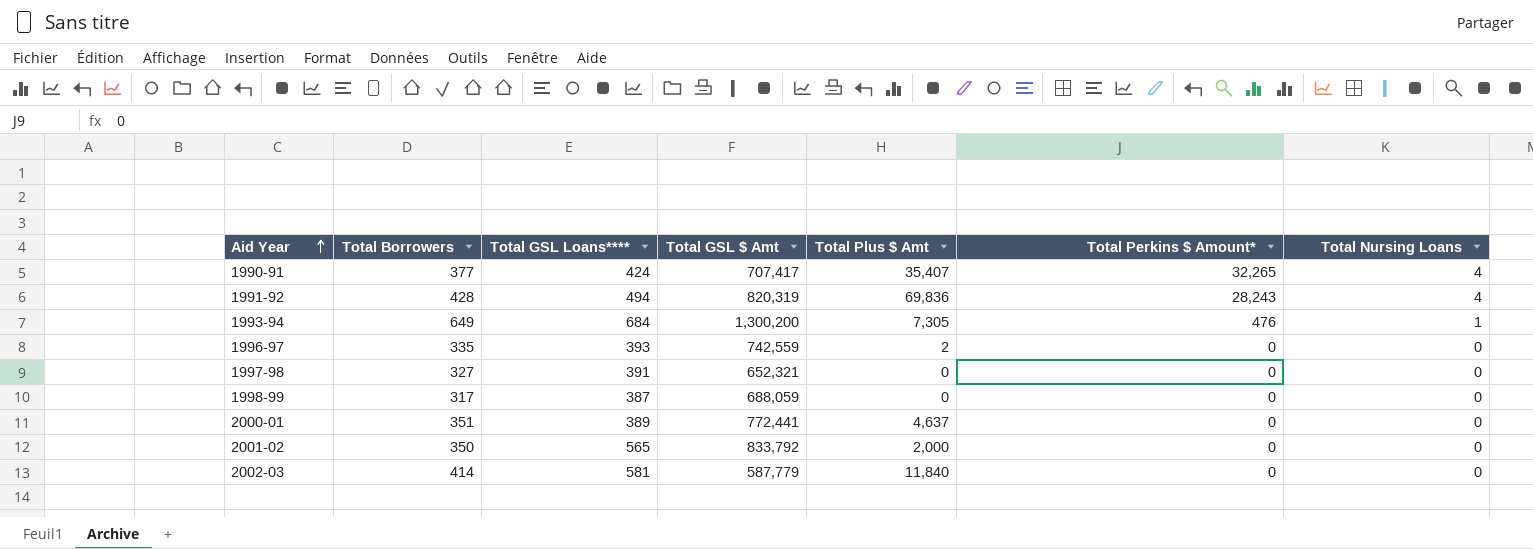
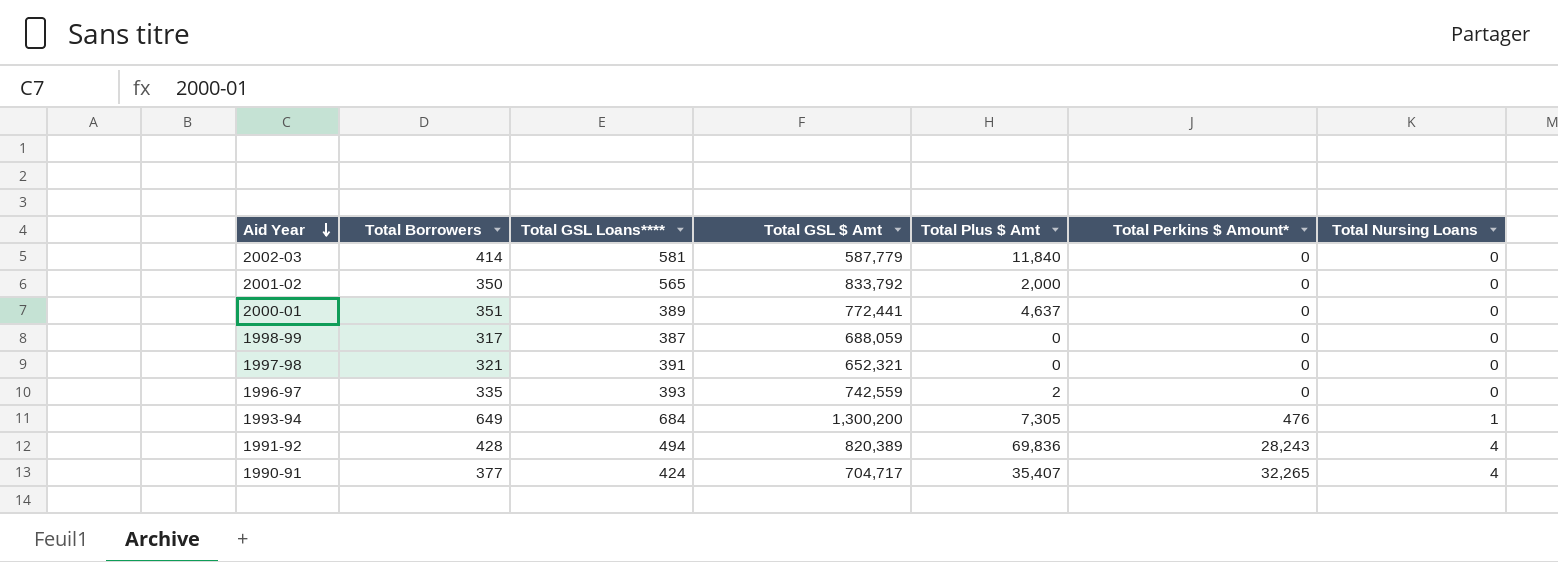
row order: Aid Year ascending -> Aid Year descending
1997-98 | Total Borrowers: 327 -> 321
1991-92 | Total GSL $ Amt: 820,319 -> 820,389
1990-91 | Total GSL $ Amt: 707,417 -> 704,717

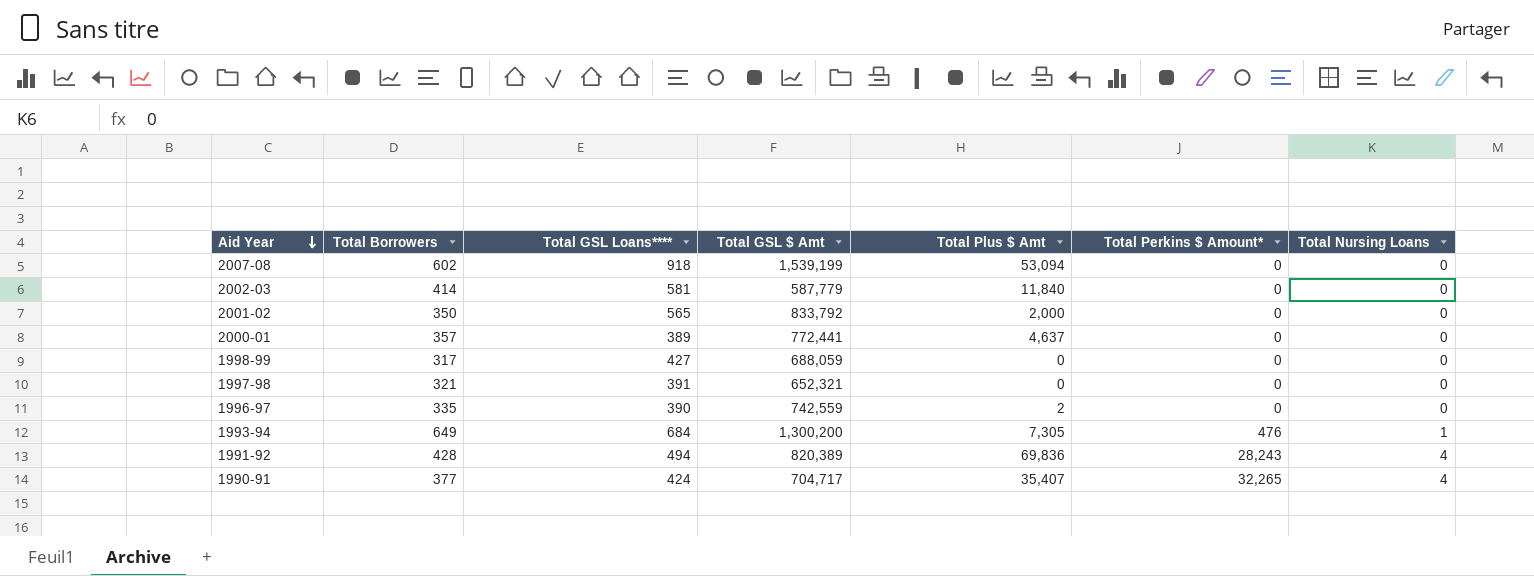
row 2007-08: none -> 602 | 918 | 1,539,199 | 53,094 | 0 | 0
2000-01 | Total Borrowers: 351 -> 357
1998-99 | Total GSL Loans****: 387 -> 427
1996-97 | Total GSL Loans****: 393 -> 390

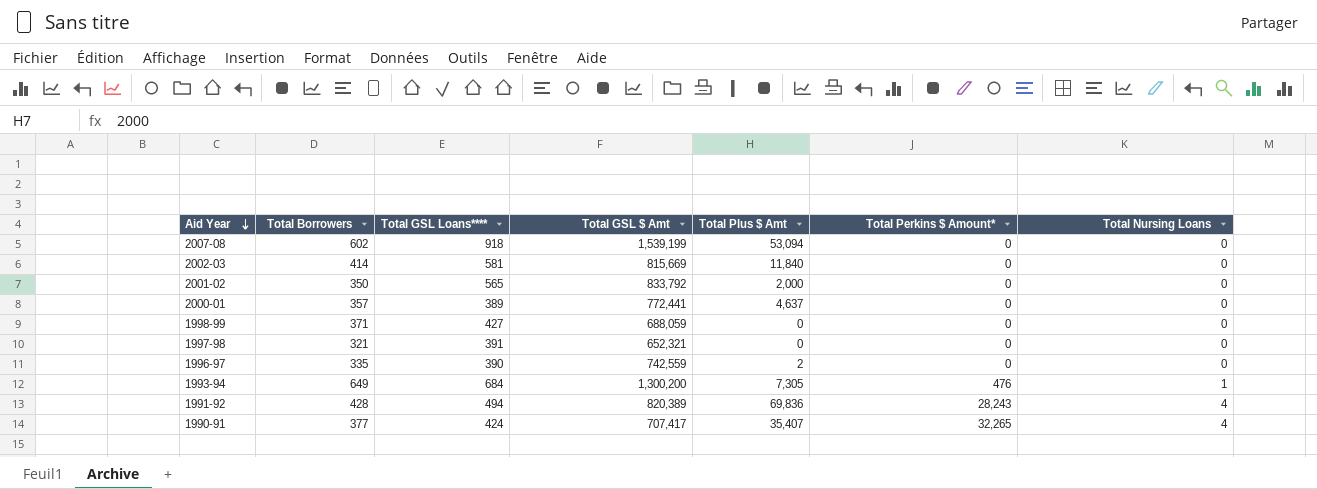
2002-03 | Total GSL $ Amt: 587,779 -> 815,669
1998-99 | Total Borrowers: 317 -> 371
1990-91 | Total GSL $ Amt: 704,717 -> 707,417

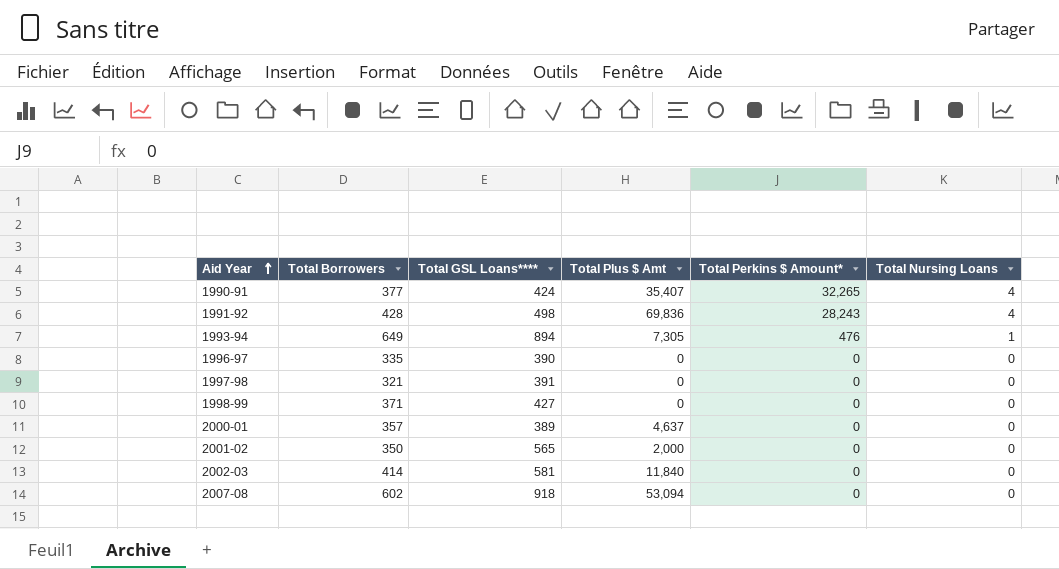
row order: Aid Year descending -> Aid Year ascending
column Total GSL $ Amt | position: 4 -> none
1991-92 | Total GSL Loans****: 494 -> 498
1993-94 | Total GSL Loans****: 684 -> 894
1996-97 | Total Plus $ Amt: 2 -> 0

